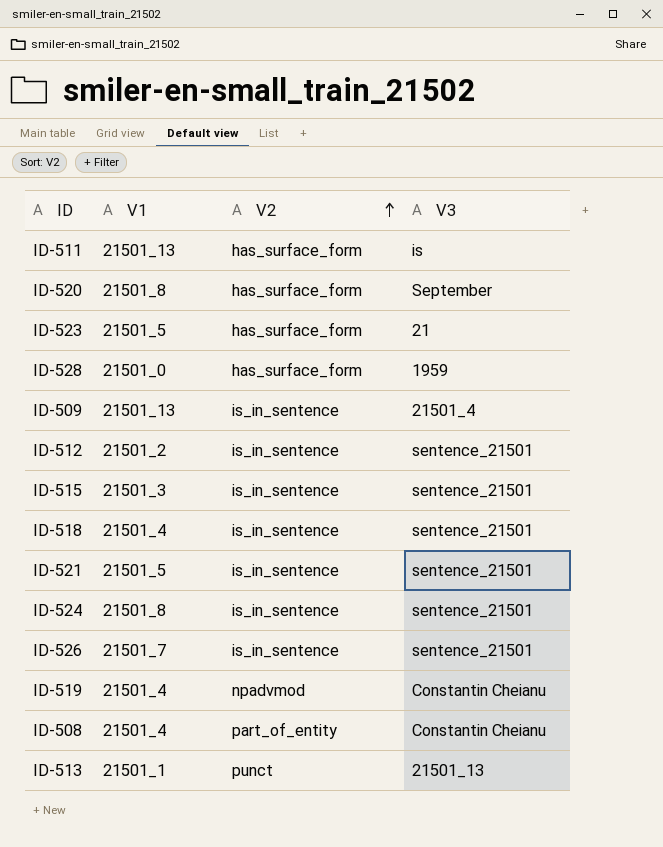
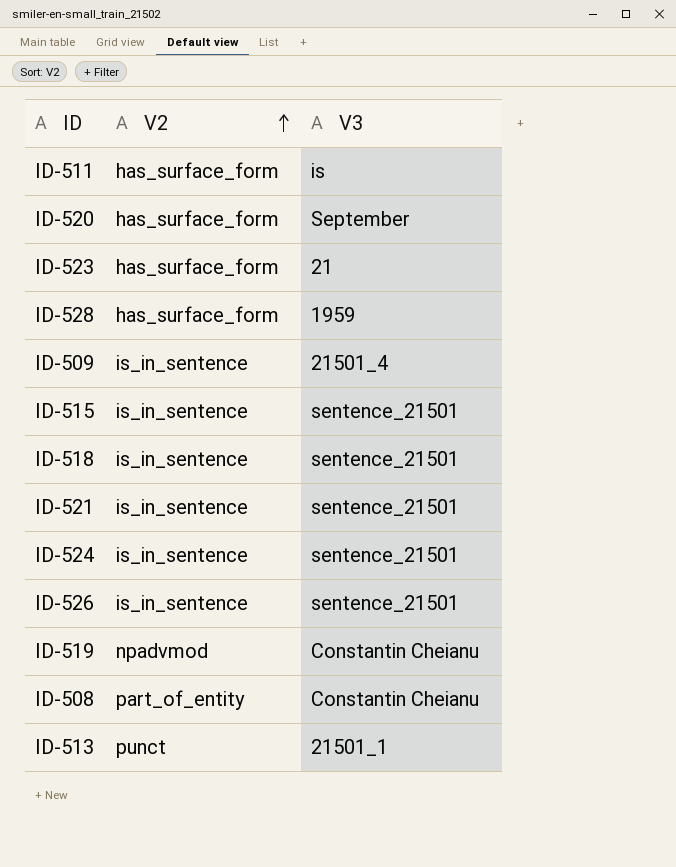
column V1 | position: 2 -> none
row ID-512: 21501_2 | is_in_sentence | sentence_21501 -> none
ID-513 | V3: 21501_13 -> 21501_1

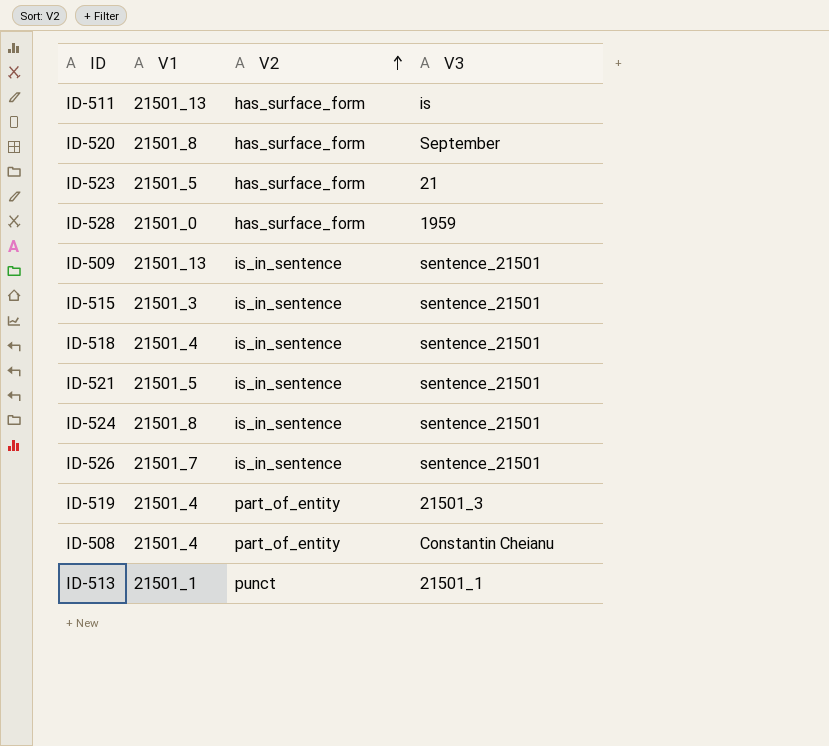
column V1 | position: none -> 2
ID-509 | V3: 21501_4 -> sentence_21501
ID-519 | V2: npadvmod -> part_of_entity
ID-519 | V3: Constantin Cheianu -> 21501_3

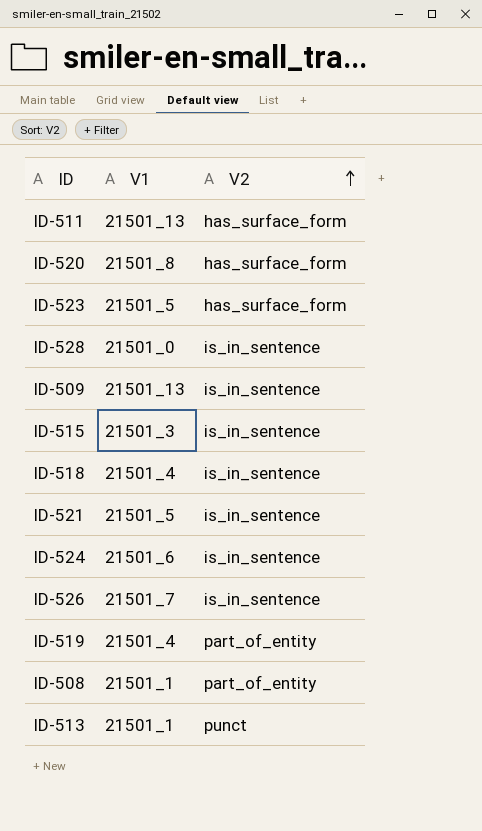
column V3 | position: 4 -> none
ID-528 | V2: has_surface_form -> is_in_sentence
ID-524 | V1: 21501_8 -> 21501_6
ID-508 | V1: 21501_4 -> 21501_1

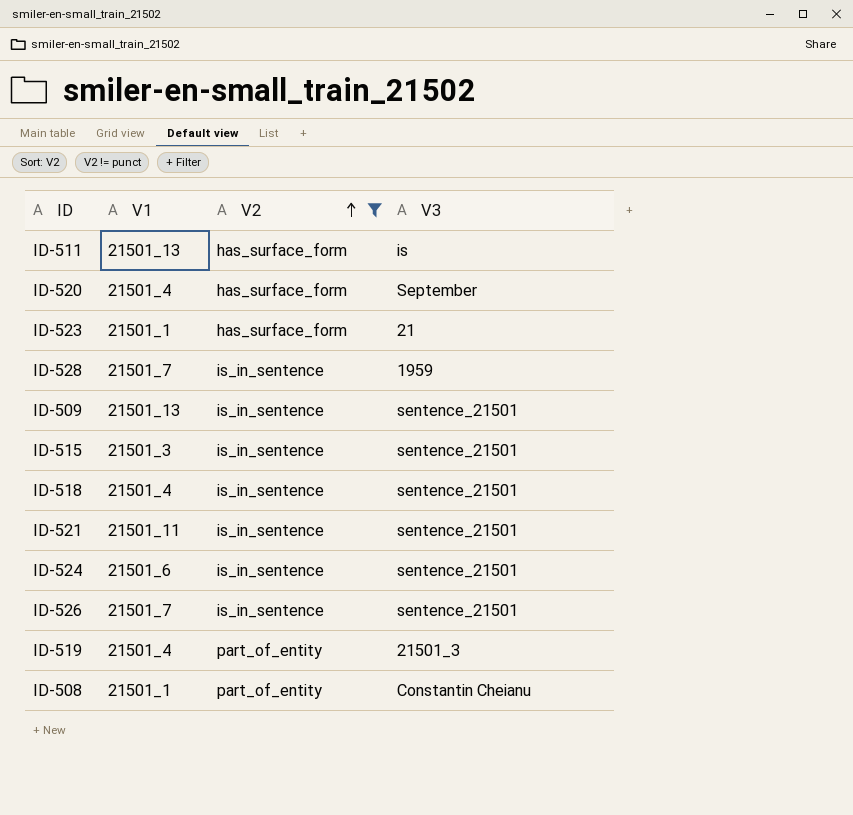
filter: none -> V2 != punct
column V3 | position: none -> 4
ID-520 | V1: 21501_8 -> 21501_4
ID-523 | V1: 21501_5 -> 21501_1
ID-528 | V1: 21501_0 -> 21501_7
ID-521 | V1: 21501_5 -> 21501_11

